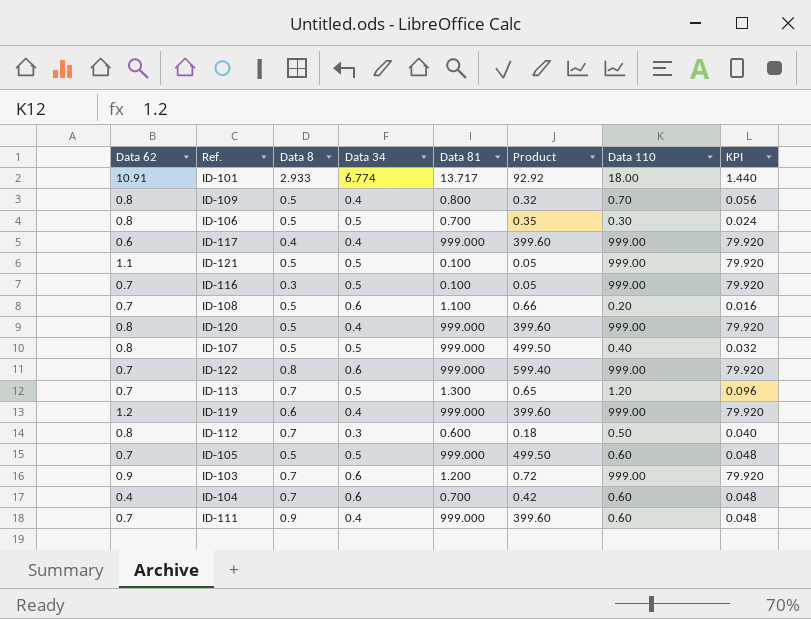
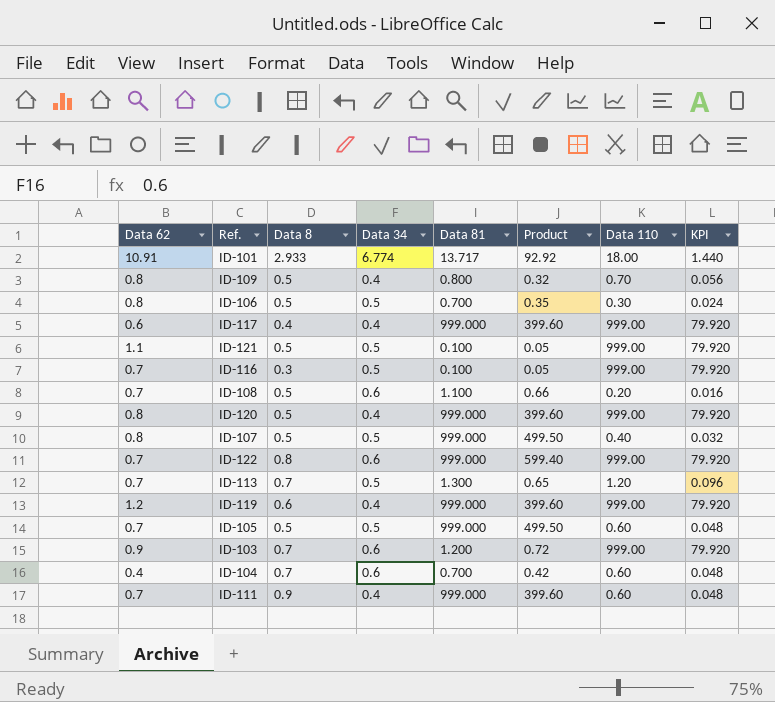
row ID-112: 0.8 | 0.7 | 0.3 | 0.600 | 0.18 | 0.50 | 0.040 -> none

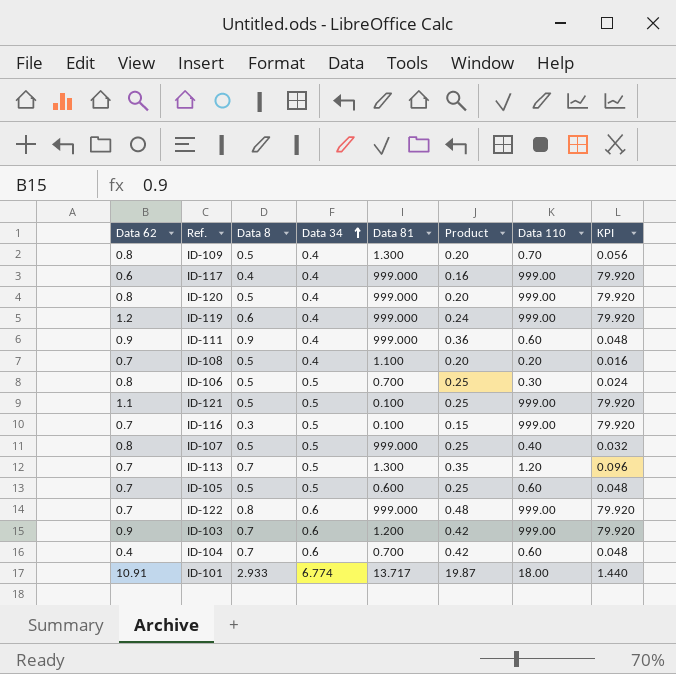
row order: none -> Data 34 ascending
column Product | formula: [Data 34] * [Data 81] -> [Data 8] * [Data 34]
ID-109 | Data 81: 0.800 -> 1.300
ID-111 | Data 62: 0.7 -> 0.9
ID-108 | Data 34: 0.6 -> 0.4
ID-105 | Data 81: 999.000 -> 0.600

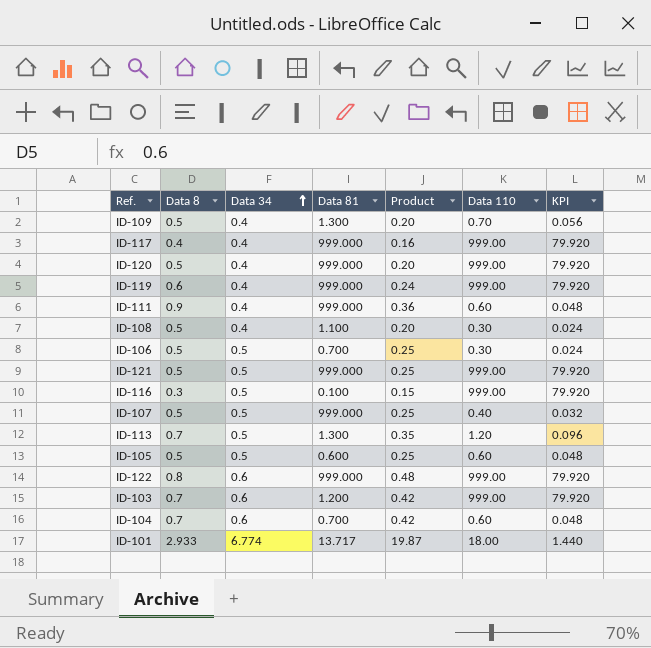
column Data 62 | position: 1 -> none
ID-108 | Data 110: 0.20 -> 0.30
ID-108 | KPI: 0.016 -> 0.024
ID-121 | Data 81: 0.100 -> 999.000

